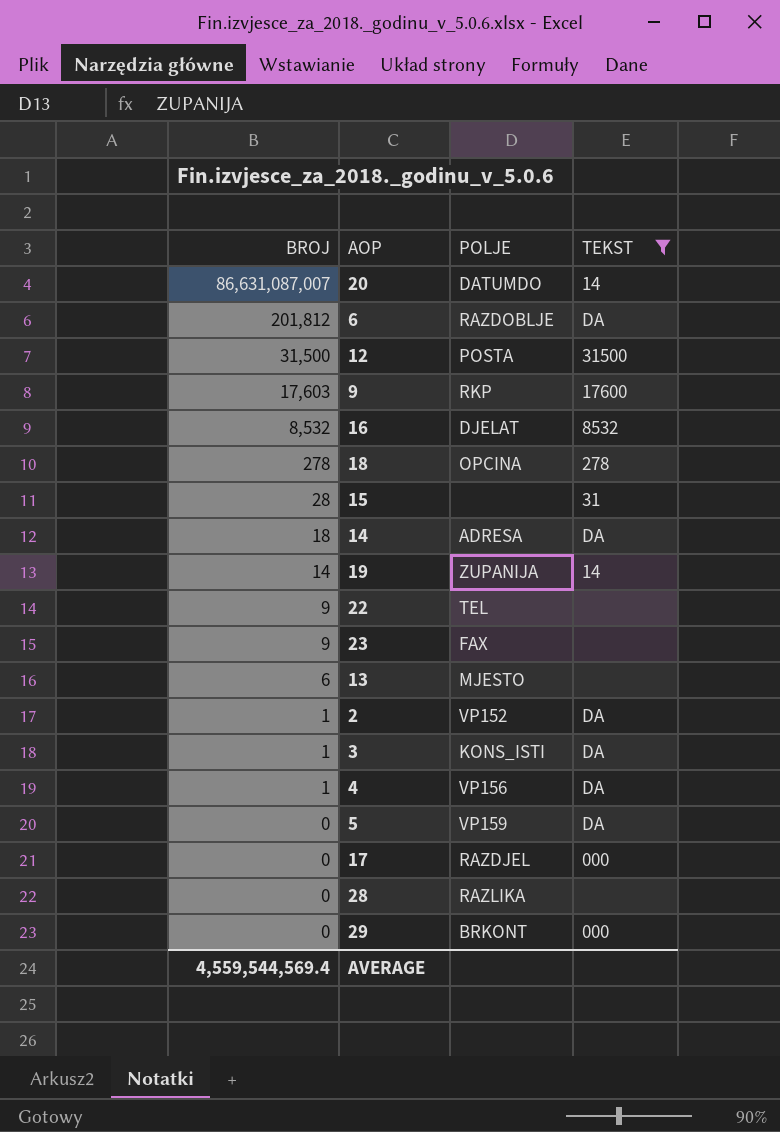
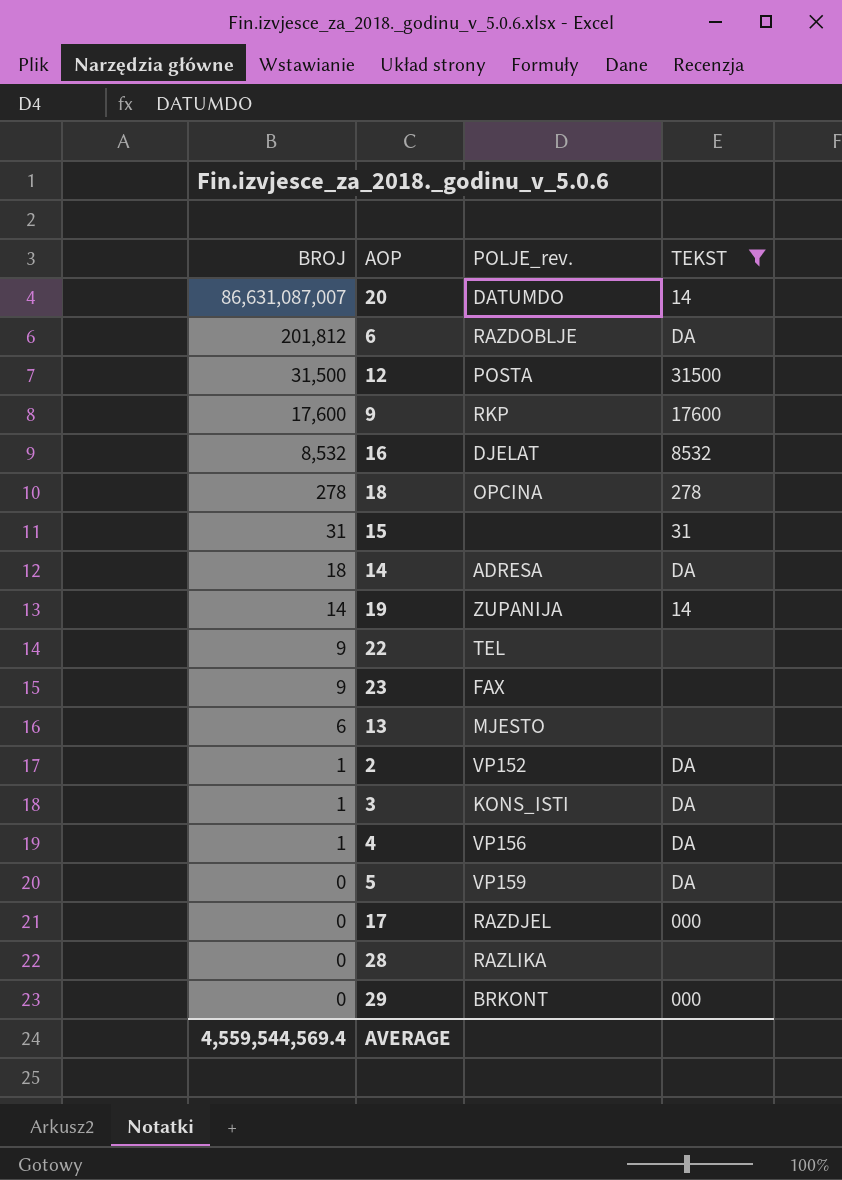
column name: POLJE -> POLJE_rev.
9 | BROJ: 17,603 -> 17,600
15 | BROJ: 28 -> 31

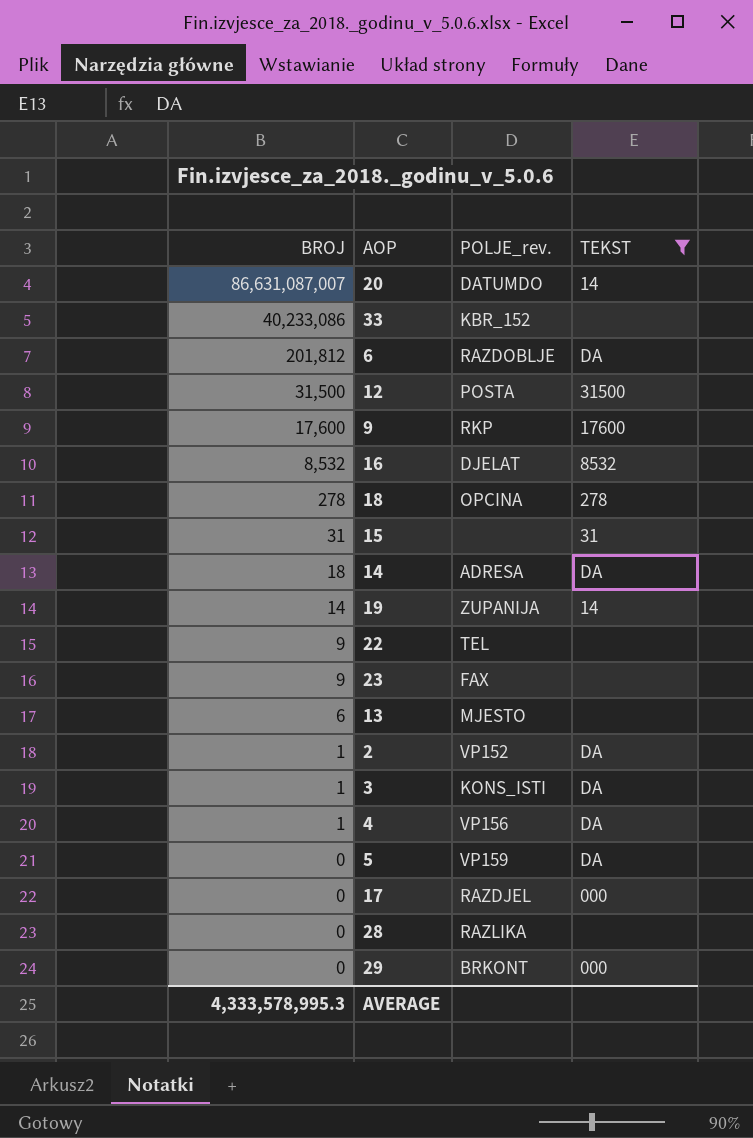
row 33: none -> 40,233,086 | KBR_152 | none
AVERAGE | BROJ: 4,559,544,569.4 -> 4,333,578,995.3

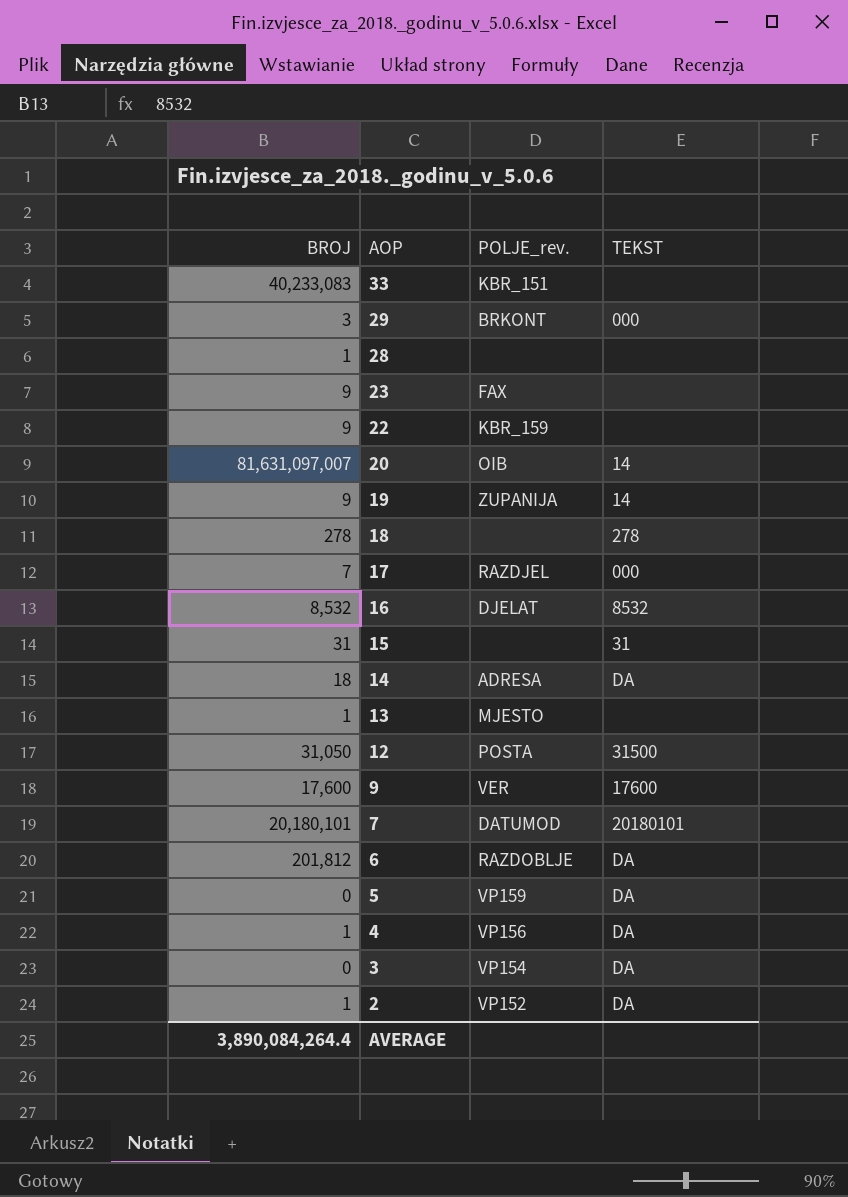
filter: TEKST != 20180101 -> none
row order: BROJ descending -> AOP descending
33 | BROJ: 40,233,086 -> 40,233,083
33 | POLJE_rev.: KBR_152 -> KBR_151
29 | BROJ: 0 -> 3
28 | BROJ: 0 -> 1
28 | POLJE_rev.: RAZLIKA -> none
22 | POLJE_rev.: TEL -> KBR_159
20 | BROJ: 86,631,087,007 -> 81,631,097,007
20 | POLJE_rev.: DATUMDO -> OIB
19 | BROJ: 14 -> 9
18 | POLJE_rev.: OPCINA -> none
17 | BROJ: 0 -> 7
13 | BROJ: 6 -> 1
12 | BROJ: 31,500 -> 31,050
9 | POLJE_rev.: RKP -> VER
3 | BROJ: 1 -> 0
3 | POLJE_rev.: KONS_ISTI -> VP154
AVERAGE | BROJ: 4,333,578,995.3 -> 3,890,084,264.4

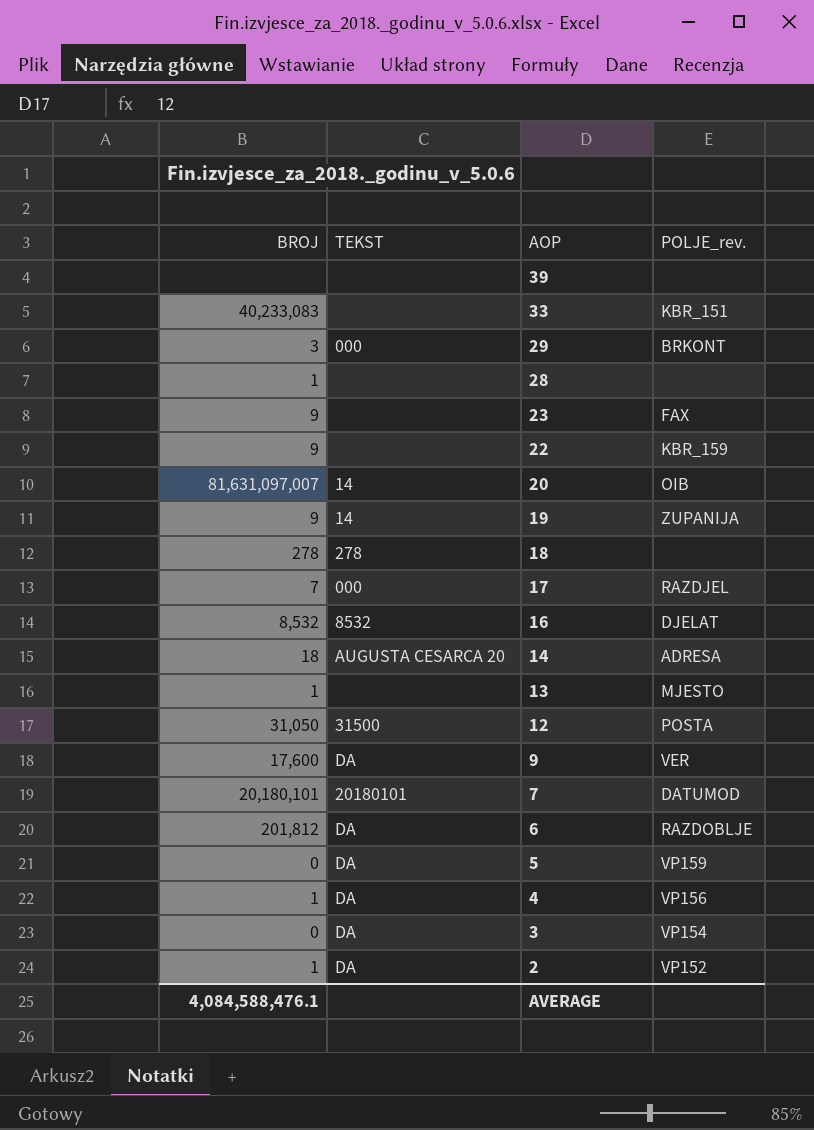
column TEKST | position: 4 -> 2
row 15: 31 | none | 31 -> none
row 39: none -> none | none | none
14 | TEKST: DA -> AUGUSTA CESARCA 20
9 | TEKST: 17600 -> DA
AVERAGE | BROJ: 3,890,084,264.4 -> 4,084,588,476.1

